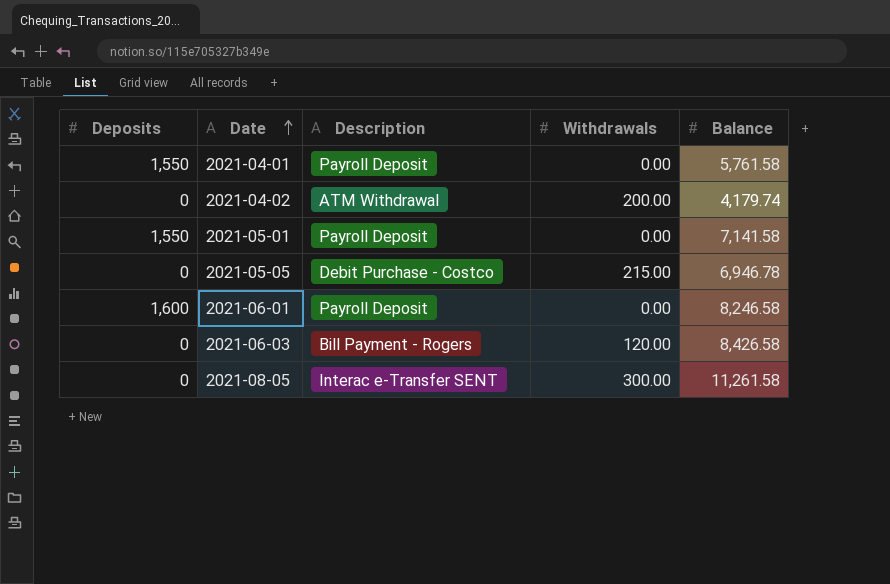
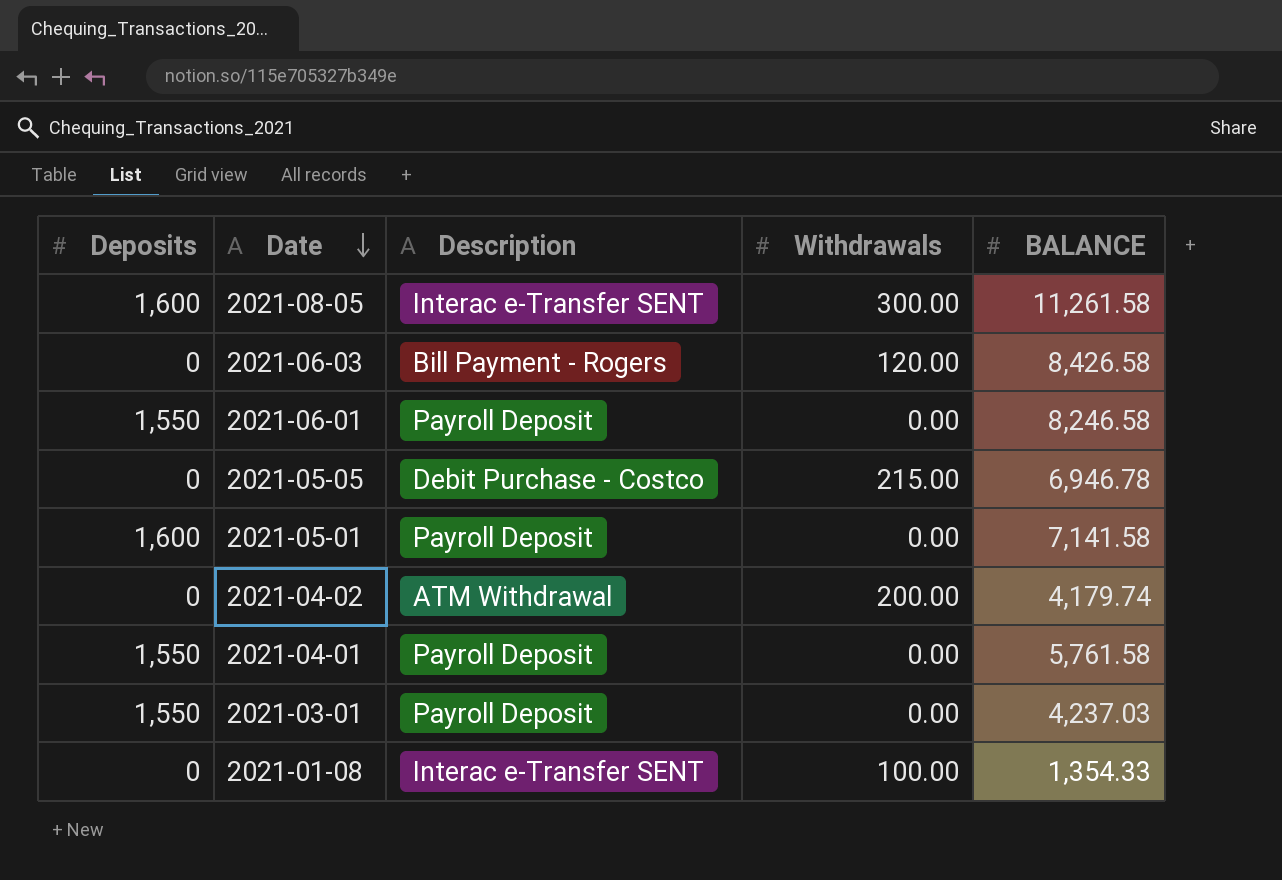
row order: Date ascending -> Date descending
column name: Balance -> BALANCE
2021-08-05 | Deposits: 0 -> 1,600
2021-06-01 | Deposits: 1,600 -> 1,550
2021-05-01 | Deposits: 1,550 -> 1,600
row 2021-03-01: none -> 1,550 | Payroll Deposit | 0.00 | 4,237.03
row 2021-01-08: none -> 0 | Interac e-Transfer SENT | 100.00 | 1,354.33

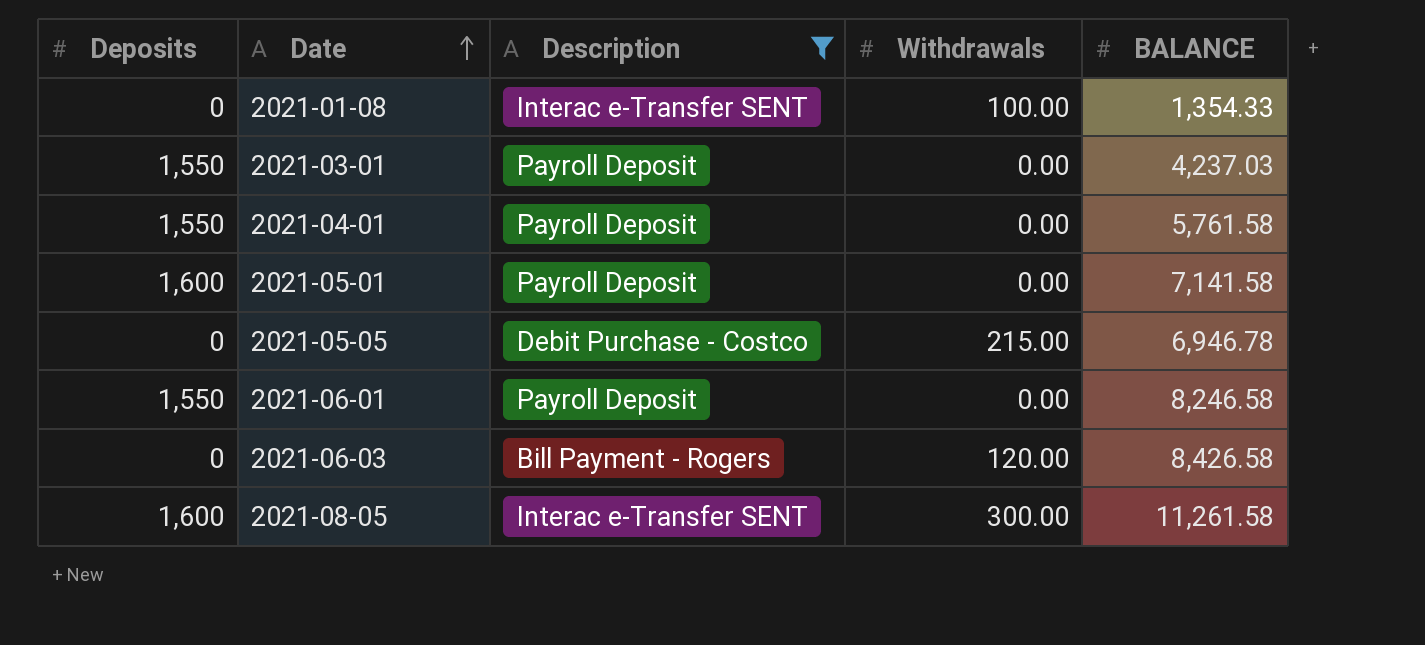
filter: none -> Description != ATM Withdrawal
row order: Date descending -> Date ascending

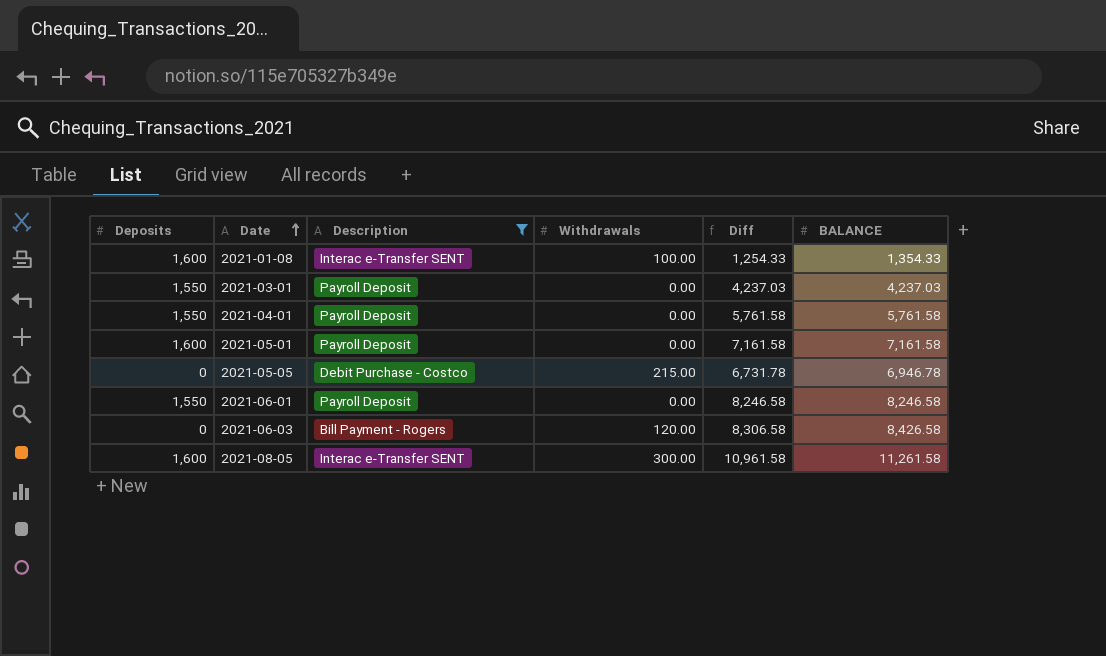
column Diff | formula: none -> [BALANCE] - [Withdrawals]
2021-01-08 | Deposits: 0 -> 1,600
2021-05-01 | BALANCE: 7,141.58 -> 7,161.58

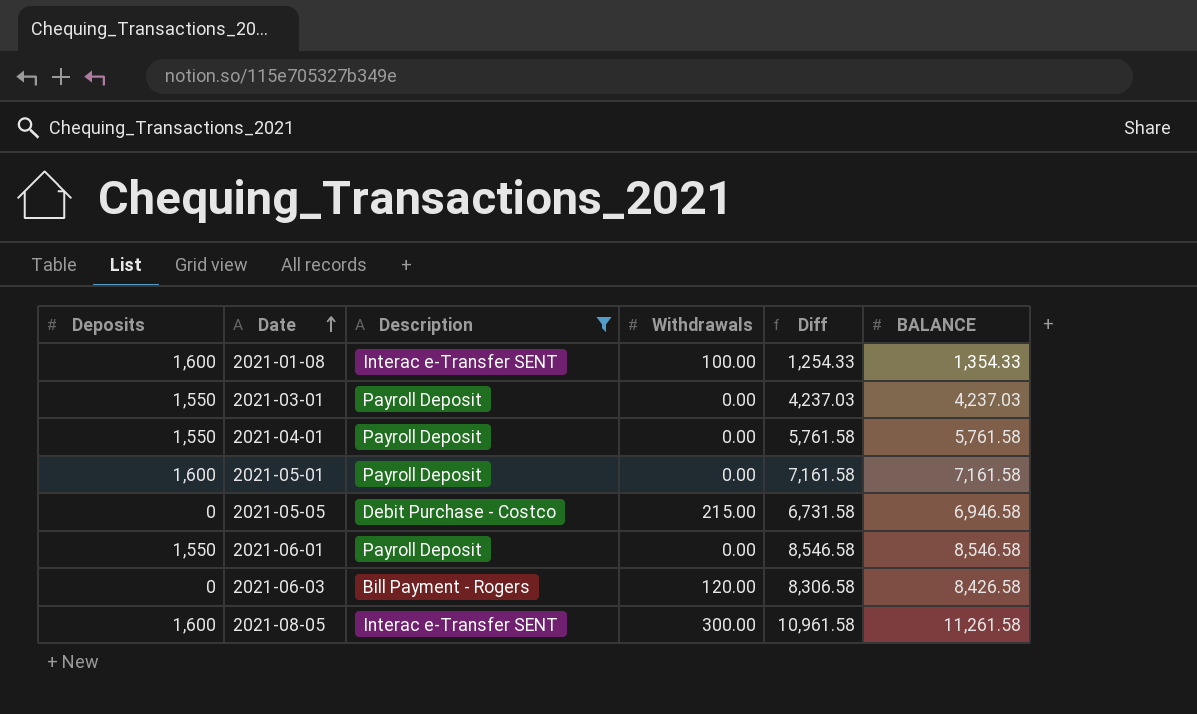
2021-05-05 | Diff: 6,731.78 -> 6,731.58
2021-05-05 | BALANCE: 6,946.78 -> 6,946.58
2021-06-01 | Diff: 8,246.58 -> 8,546.58
2021-06-01 | BALANCE: 8,246.58 -> 8,546.58

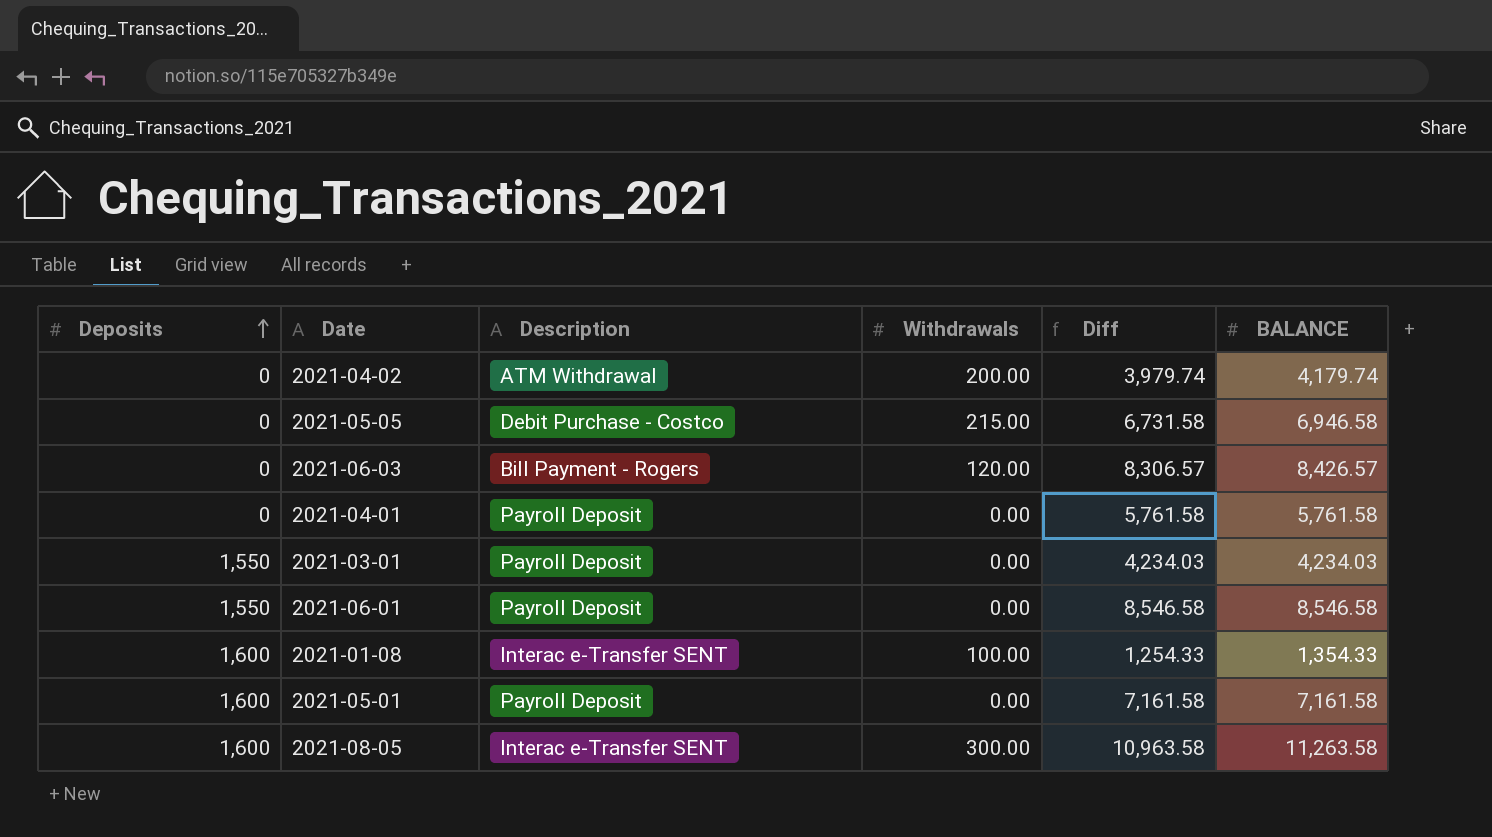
filter: Description != ATM Withdrawal -> none
row order: Date ascending -> Deposits ascending
2021-06-03 | Diff: 8,306.58 -> 8,306.57
2021-06-03 | BALANCE: 8,426.58 -> 8,426.57
2021-04-01 | Deposits: 1,550 -> 0
2021-03-01 | Diff: 4,237.03 -> 4,234.03
2021-03-01 | BALANCE: 4,237.03 -> 4,234.03
2021-08-05 | Diff: 10,961.58 -> 10,963.58
2021-08-05 | BALANCE: 11,261.58 -> 11,263.58

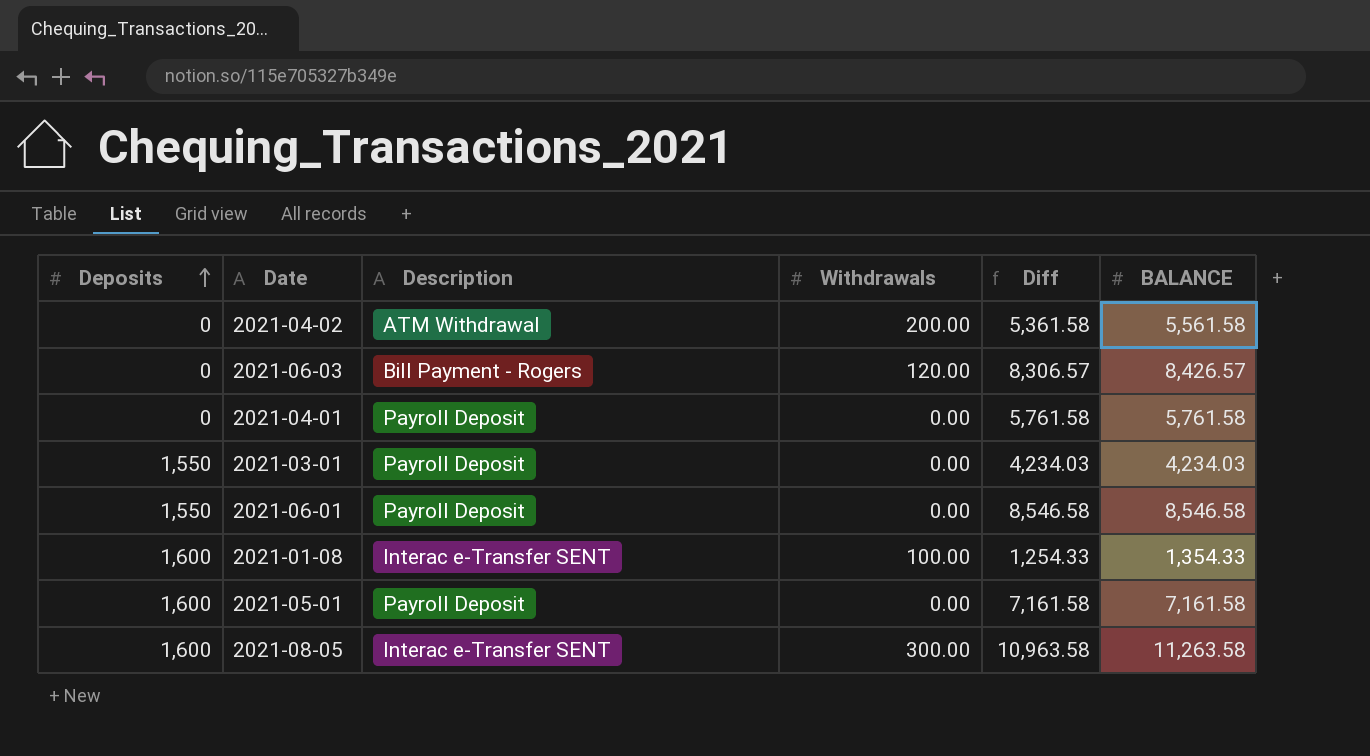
row 2021-05-05: 0 | Debit Purchase - Costco | 215.00 | 6,731.58 | 6,946.58 -> none
2021-04-02 | Diff: 3,979.74 -> 5,361.58
2021-04-02 | BALANCE: 4,179.74 -> 5,561.58

